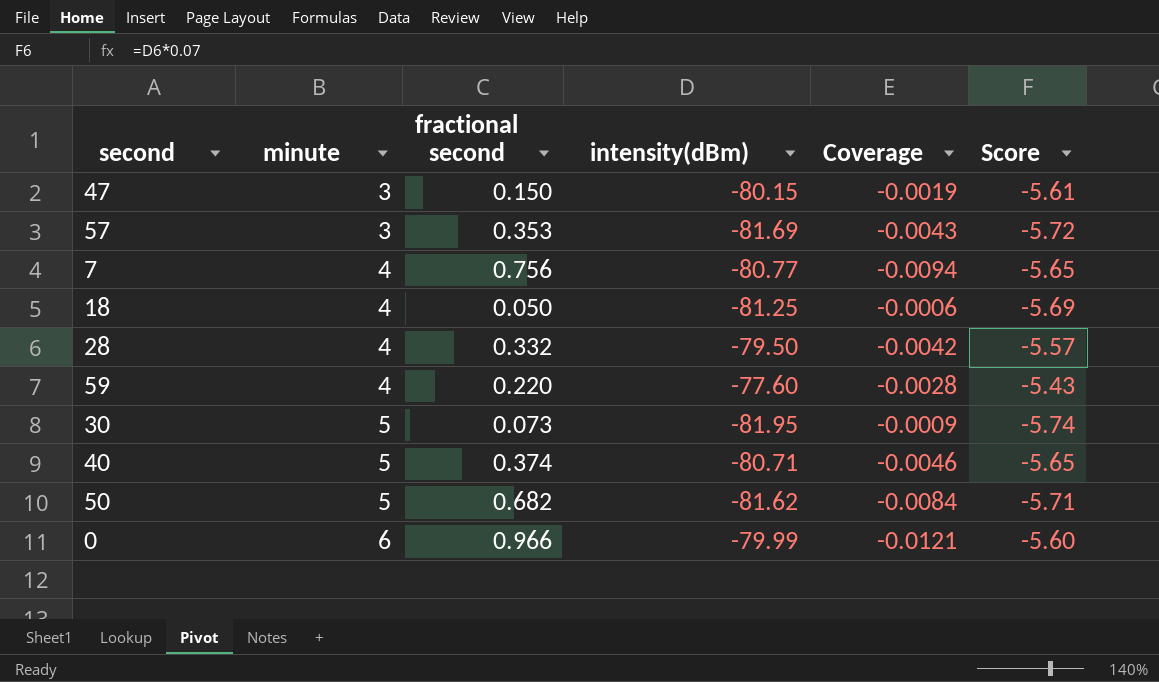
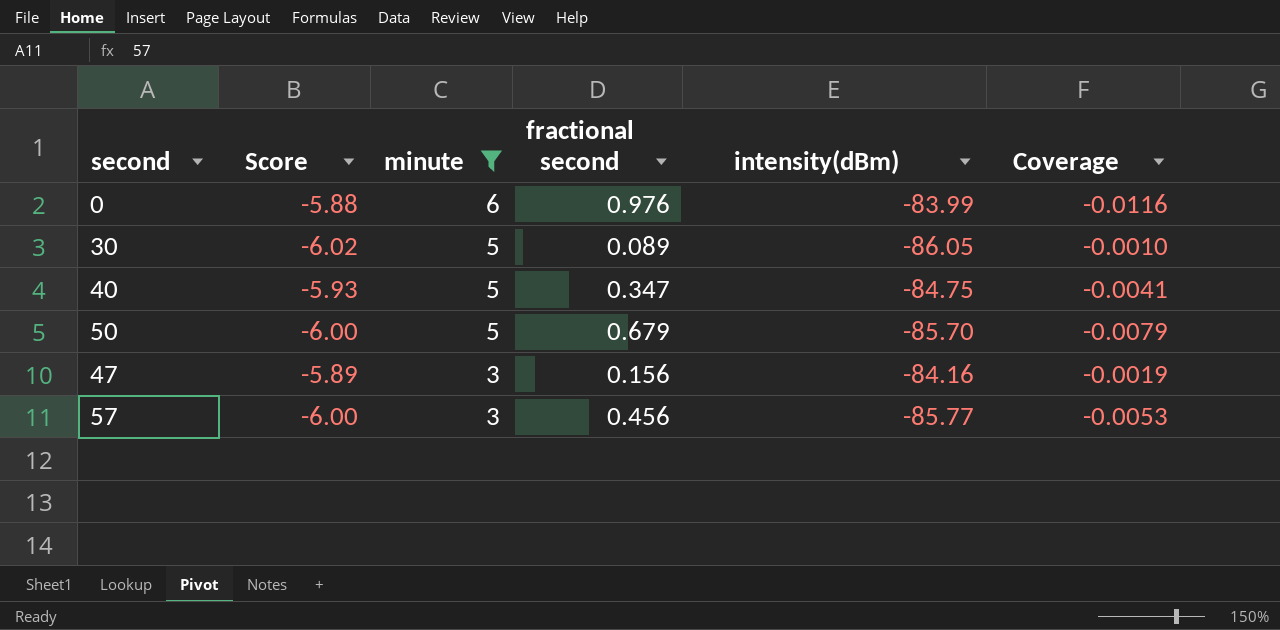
filter: none -> minute != 4
row order: minute ascending -> minute descending
column Score | position: 6 -> 2
0 | Score: -5.60 -> -5.88
0 | fractional second: 0.966 -> 0.976
0 | intensity(dBm): -79.99 -> -83.99
0 | Coverage: -0.0121 -> -0.0116
30 | Score: -5.74 -> -6.02
30 | fractional second: 0.073 -> 0.089
30 | intensity(dBm): -81.95 -> -86.05
30 | Coverage: -0.0009 -> -0.0010
40 | Score: -5.65 -> -5.93
40 | fractional second: 0.374 -> 0.347
40 | intensity(dBm): -80.71 -> -84.75
40 | Coverage: -0.0046 -> -0.0041
50 | Score: -5.71 -> -6.00
50 | fractional second: 0.682 -> 0.679
50 | intensity(dBm): -81.62 -> -85.70
50 | Coverage: -0.0084 -> -0.0079
47 | Score: -5.61 -> -5.89
47 | fractional second: 0.150 -> 0.156
47 | intensity(dBm): -80.15 -> -84.16
57 | Score: -5.72 -> -6.00
57 | fractional second: 0.353 -> 0.456
57 | intensity(dBm): -81.69 -> -85.77
57 | Coverage: -0.0043 -> -0.0053

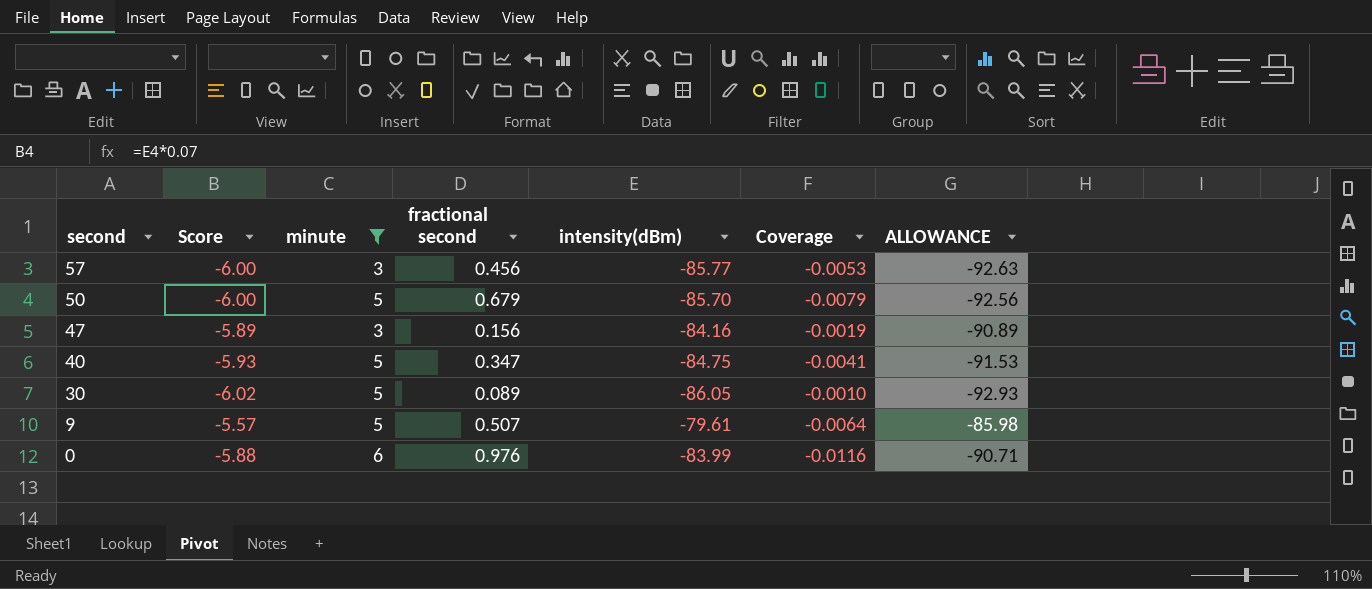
row order: minute descending -> second descending
column ALLOWANCE | formula: none -> [intensity(dBm)] * 1.08
row 9: none -> -5.57 | 5 | 0.507 | -79.61 | -0.0064 | -85.98

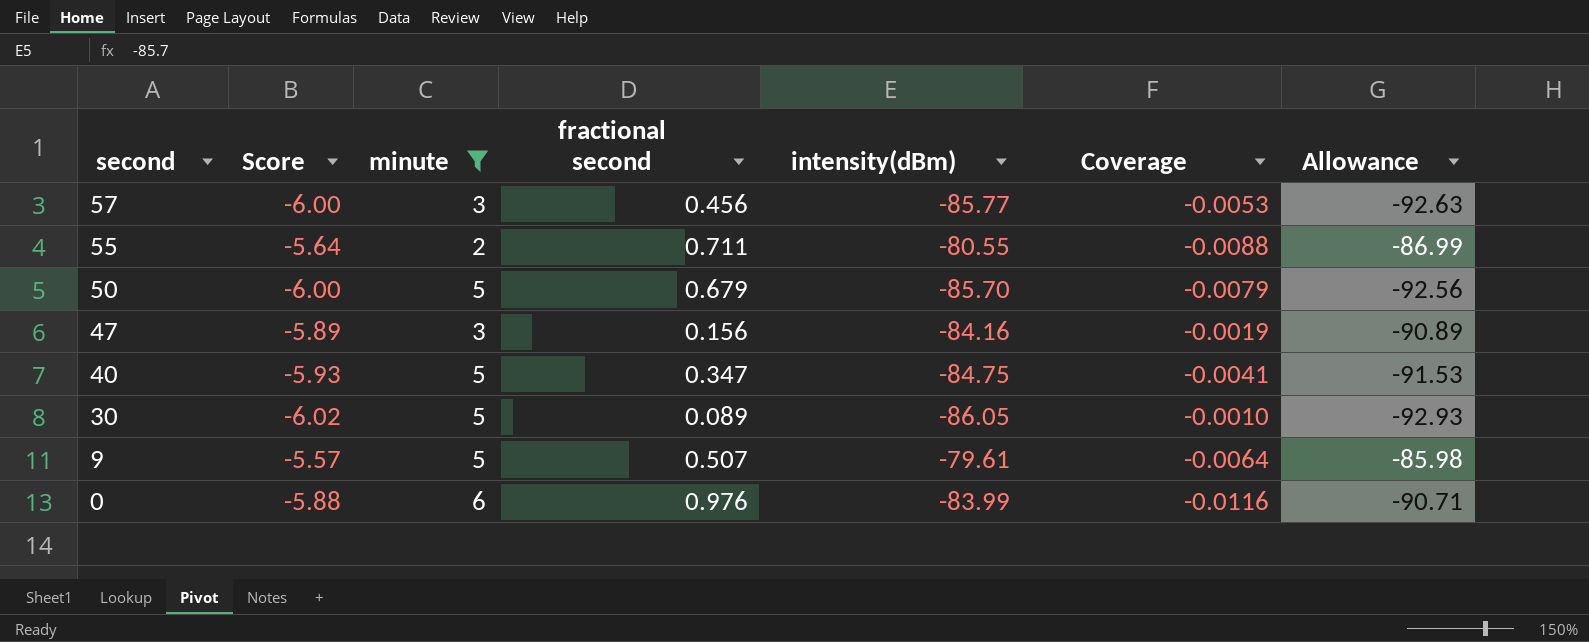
column name: ALLOWANCE -> Allowance
row 55: none -> -5.64 | 2 | 0.711 | -80.55 | -0.0088 | -86.99

